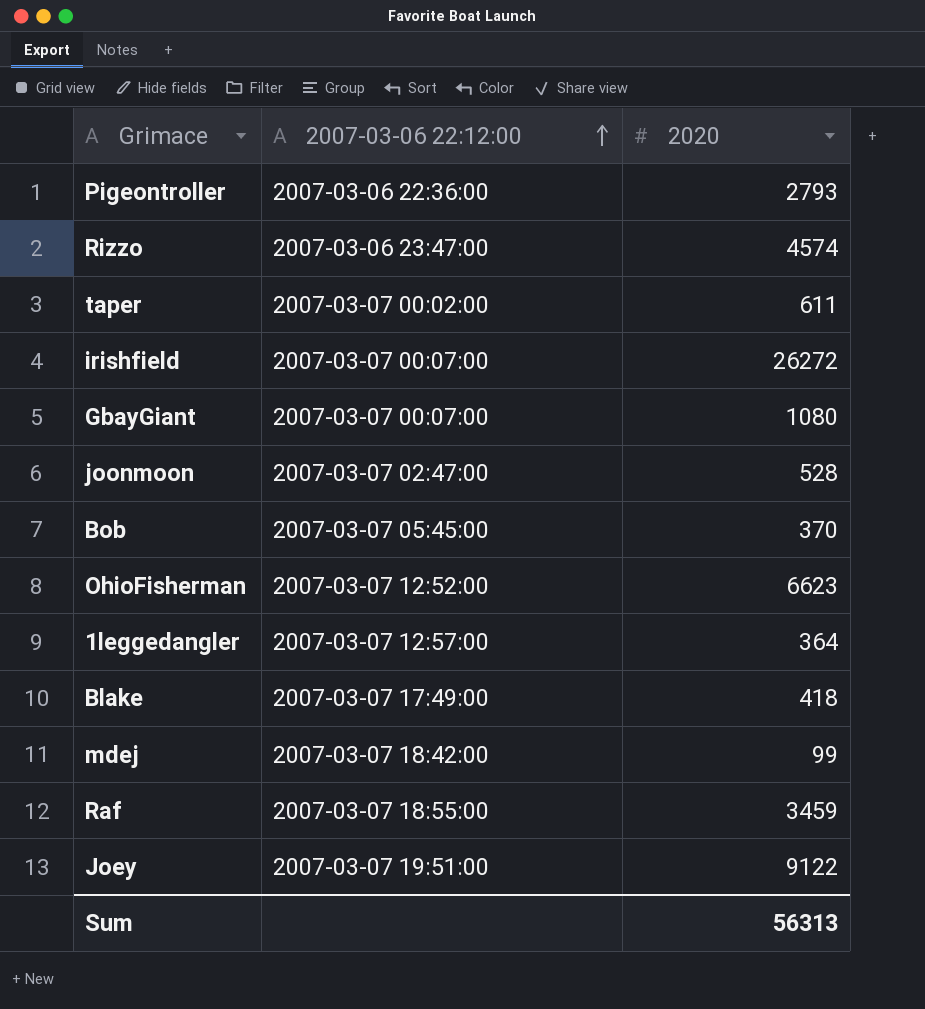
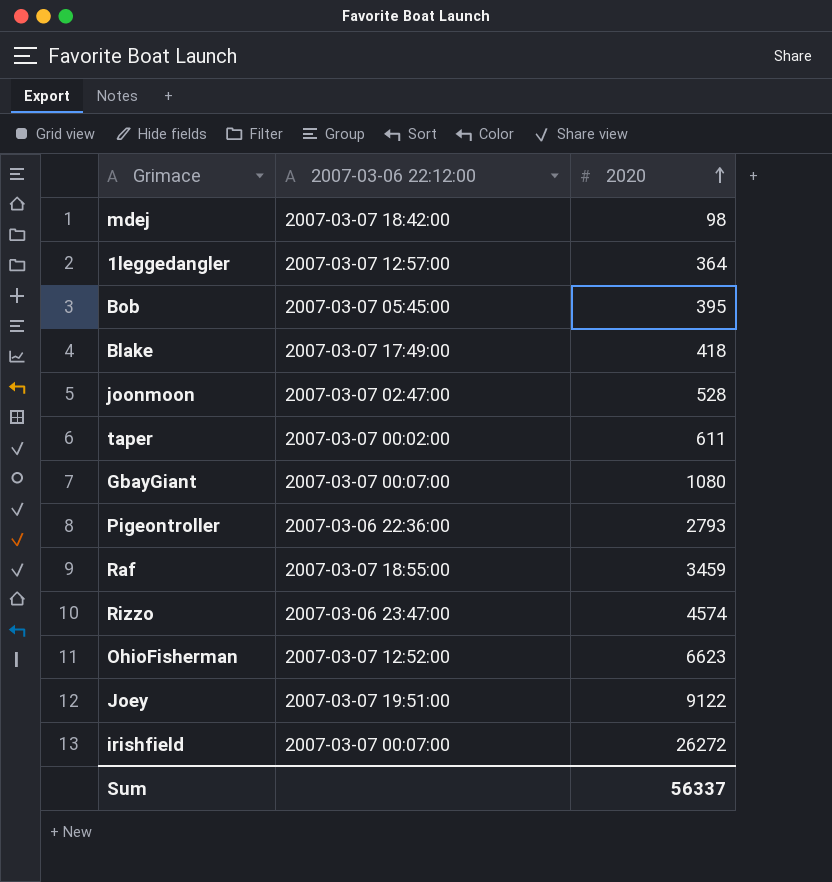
row order: 2007-03-06 22:12:00 ascending -> 2020 ascending
mdej | 2020: 99 -> 98
Bob | 2020: 370 -> 395
Sum | 2020: 56313 -> 56337

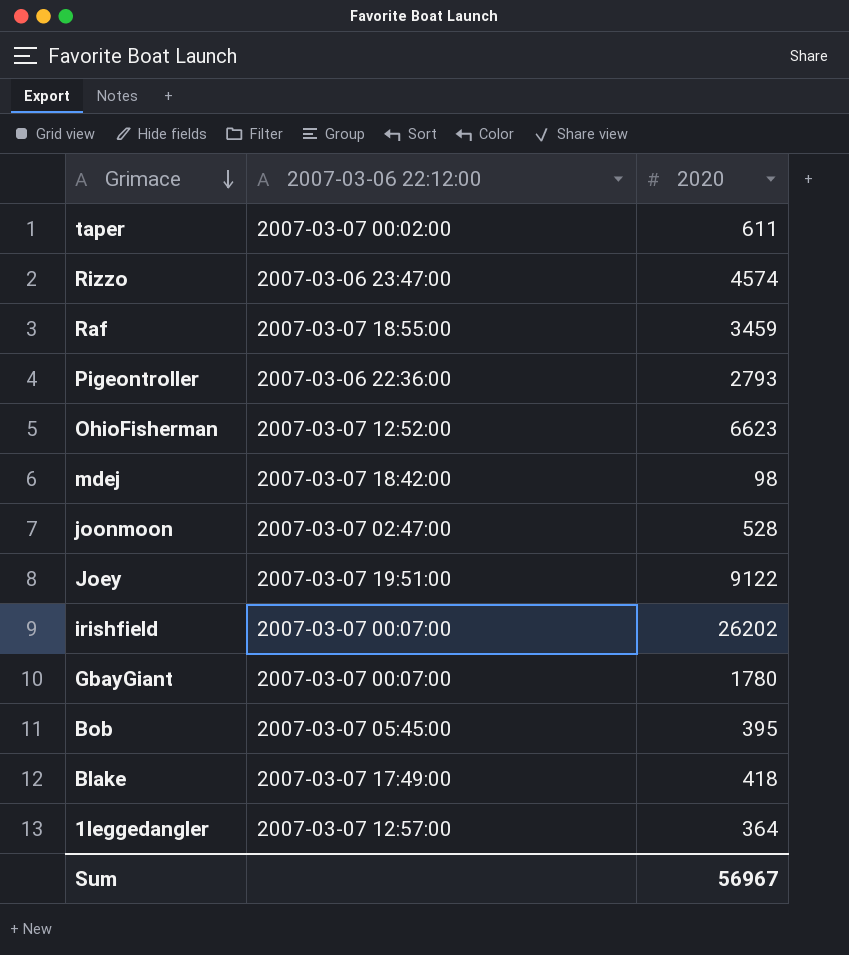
row order: 2020 ascending -> Grimace descending
irishfield | 2020: 26272 -> 26202
GbayGiant | 2020: 1080 -> 1780
Sum | 2020: 56337 -> 56967

